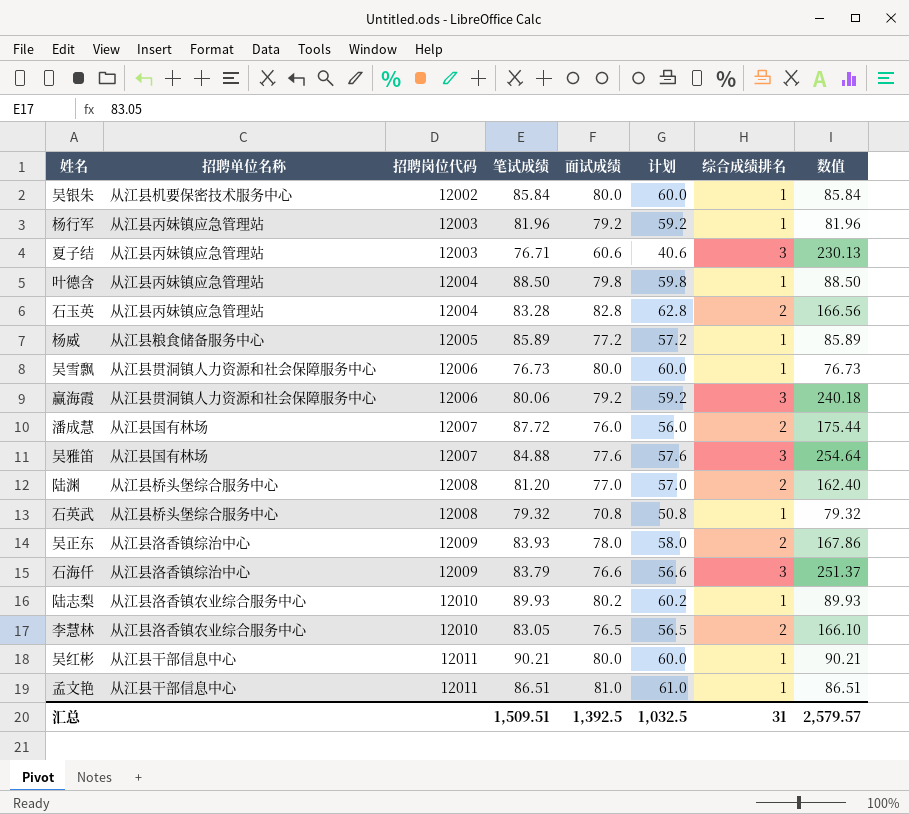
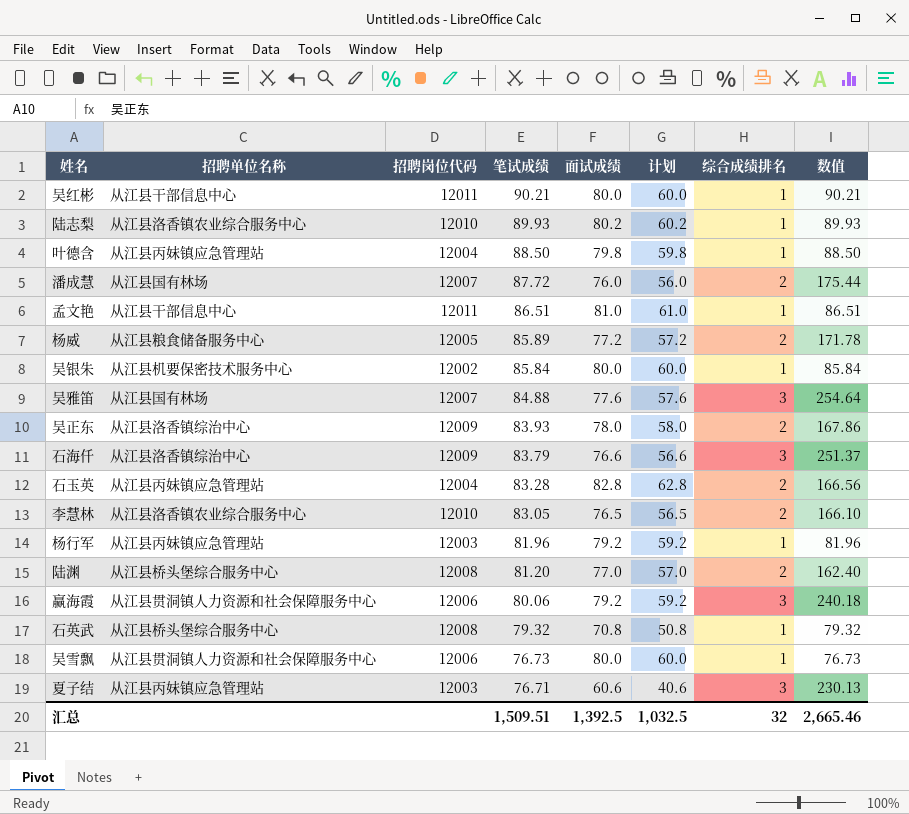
row order: 招聘岗位代码 ascending -> 笔试成绩 descending
杨威 | 综合成绩排名: 1 -> 2
杨威 | 数值: 85.89 -> 171.78
汇总 | 综合成绩排名: 31 -> 32
汇总 | 数值: 2,579.57 -> 2,665.46

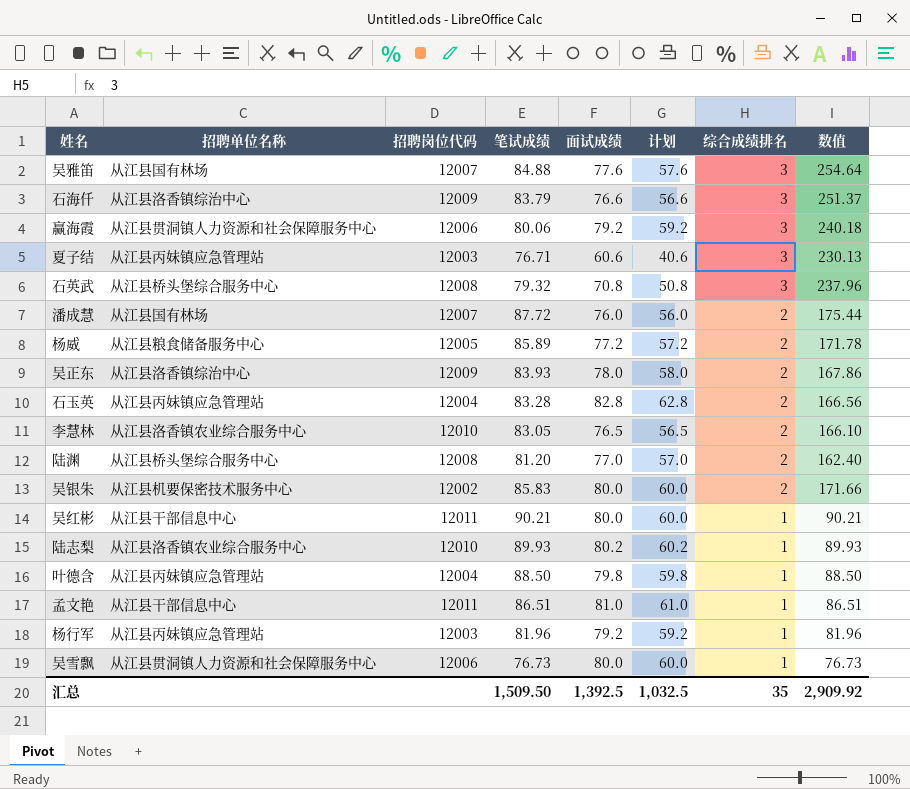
row order: 笔试成绩 descending -> 综合成绩排名 descending
石英武 | 综合成绩排名: 1 -> 3
石英武 | 数值: 79.32 -> 237.96
吴银朱 | 笔试成绩: 85.84 -> 85.83
吴银朱 | 综合成绩排名: 1 -> 2
吴银朱 | 数值: 85.84 -> 171.66
汇总 | 笔试成绩: 1,509.51 -> 1,509.50
汇总 | 综合成绩排名: 32 -> 35
汇总 | 数值: 2,665.46 -> 2,909.92

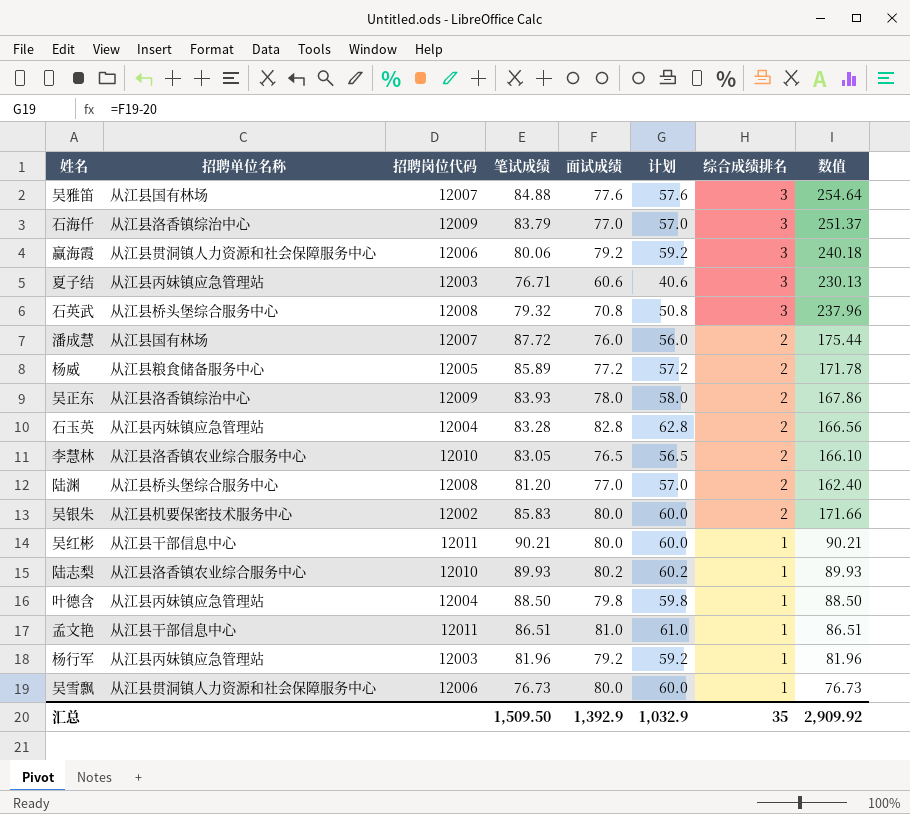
石海仟 | 面试成绩: 76.6 -> 77.0
石海仟 | 计划: 56.6 -> 57.0
汇总 | 面试成绩: 1,392.5 -> 1,392.9
汇总 | 计划: 1,032.5 -> 1,032.9

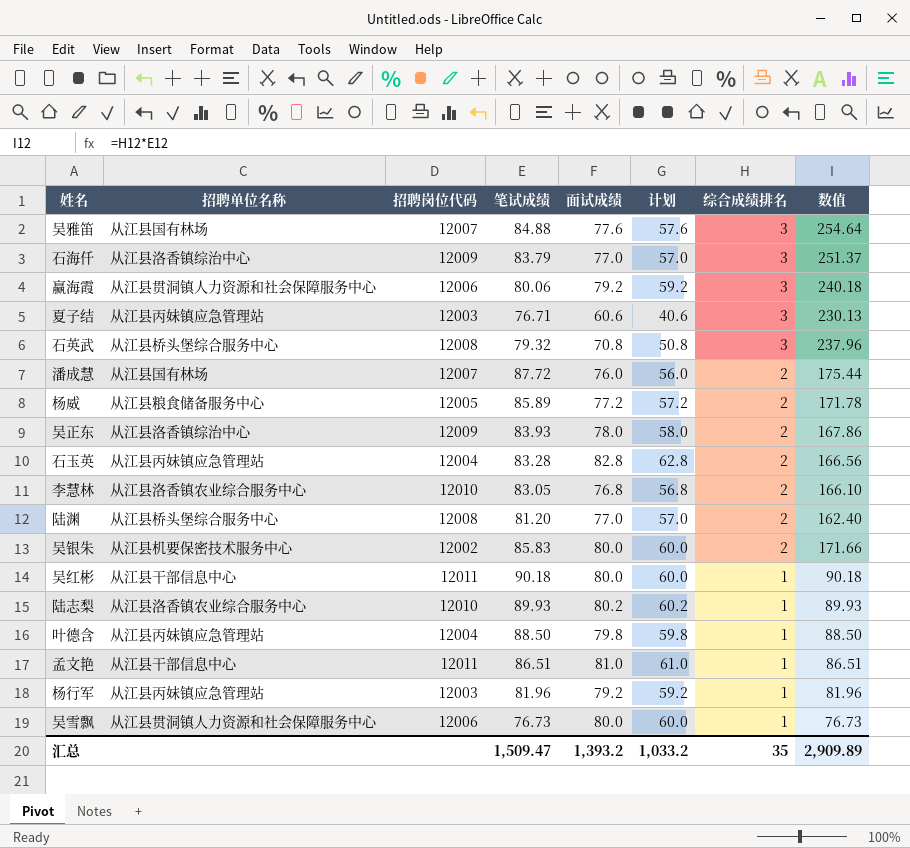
李慧林 | 面试成绩: 76.5 -> 76.8
李慧林 | 计划: 56.5 -> 56.8
吴红彬 | 笔试成绩: 90.21 -> 90.18
吴红彬 | 数值: 90.21 -> 90.18
汇总 | 笔试成绩: 1,509.50 -> 1,509.47
汇总 | 面试成绩: 1,392.9 -> 1,393.2
汇总 | 计划: 1,032.9 -> 1,033.2
汇总 | 数值: 2,909.92 -> 2,909.89

